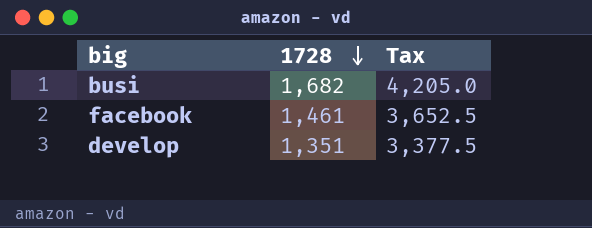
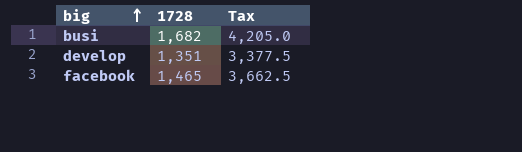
row order: 1728 descending -> big ascending
facebook | 1728: 1,461 -> 1,465
facebook | Tax: 3,652.5 -> 3,662.5

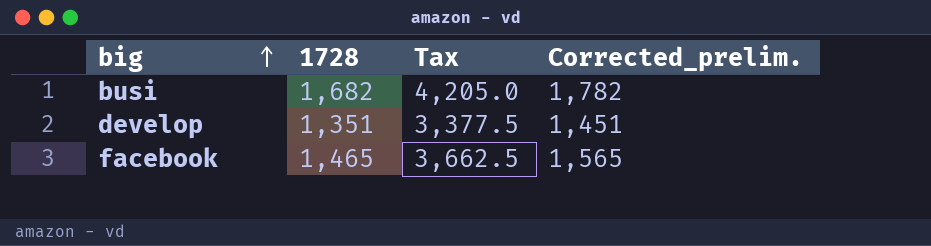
column Corrected_prelim. | formula: none -> [1728] + 100

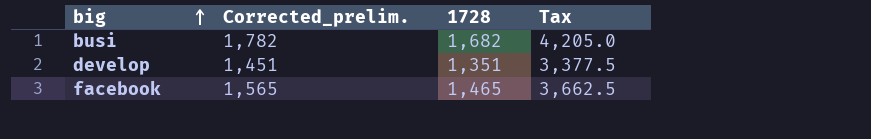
column Corrected_prelim. | position: 4 -> 2

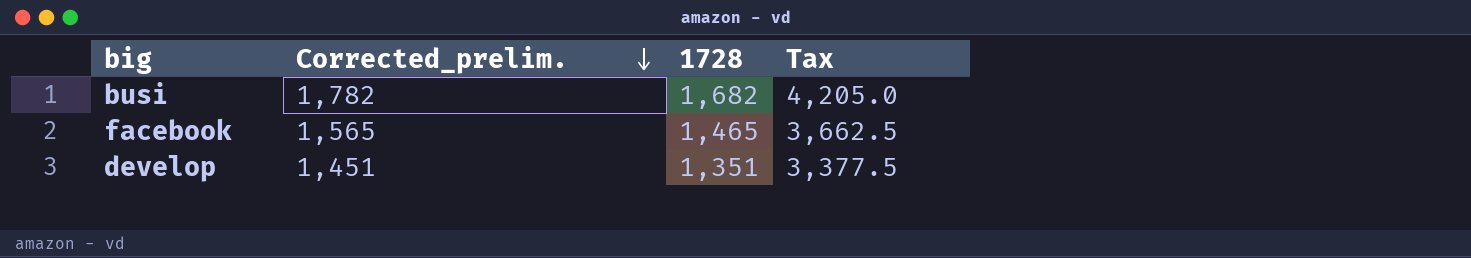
row order: big ascending -> Corrected_prelim. descending

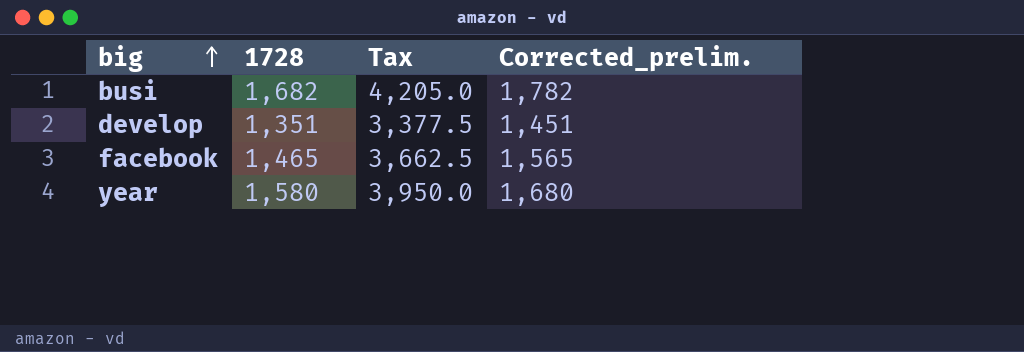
row order: Corrected_prelim. descending -> big ascending
column Corrected_prelim. | position: 2 -> 4
row year: none -> 1,580 | 3,950.0 | 1,680

